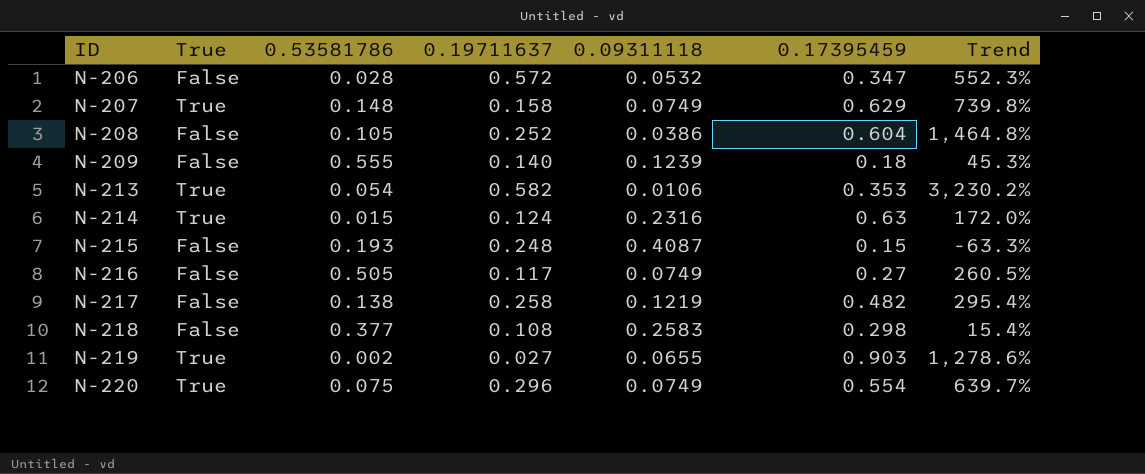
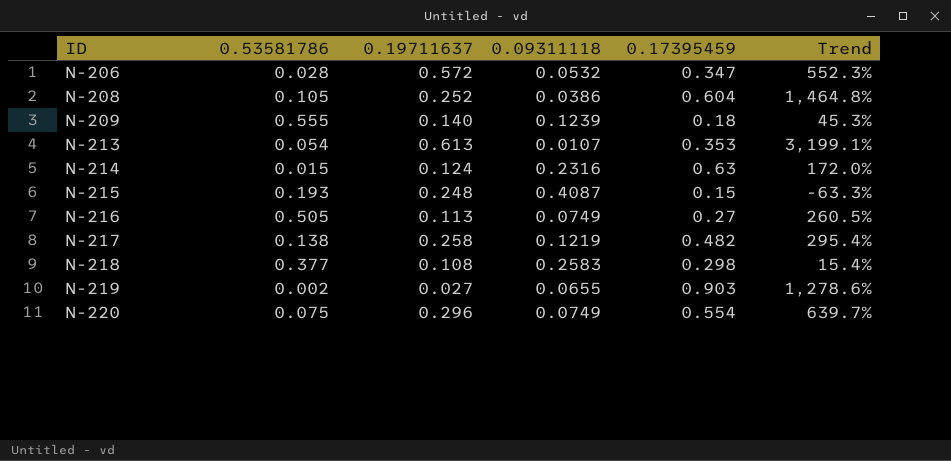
column True | position: 2 -> none
row N-207: True | 0.148 | 0.158 | 0.0749 | 0.629 | 739.8% -> none
N-213 | 0.19711637: 0.582 -> 0.613
N-213 | 0.09311118: 0.0106 -> 0.0107
N-213 | Trend: 3,230.2% -> 3,199.1%
N-216 | 0.19711637: 0.117 -> 0.113

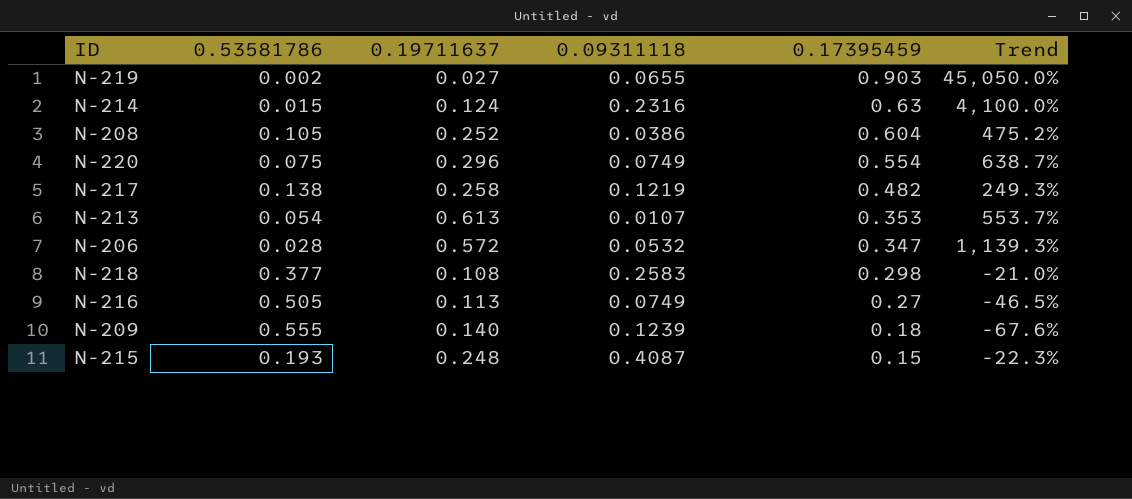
row order: ID ascending -> 0.17395459 descending
column Trend | formula: ([0.17395459] - [0.09311118]) / [0.09311118] -> ([0.17395459] - [0.53581786]) / [0.53581786]

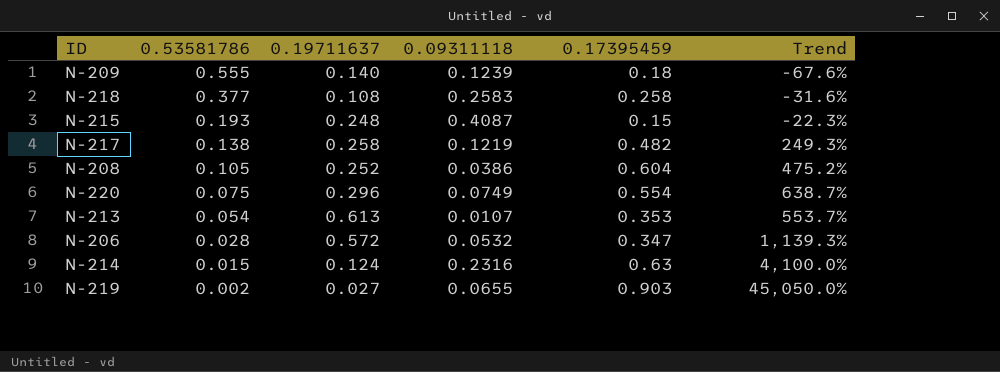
row order: 0.17395459 descending -> 0.53581786 descending
row N-216: 0.505 | 0.113 | 0.0749 | 0.27 | -46.5% -> none
N-218 | 0.17395459: 0.298 -> 0.258
N-218 | Trend: -21.0% -> -31.6%

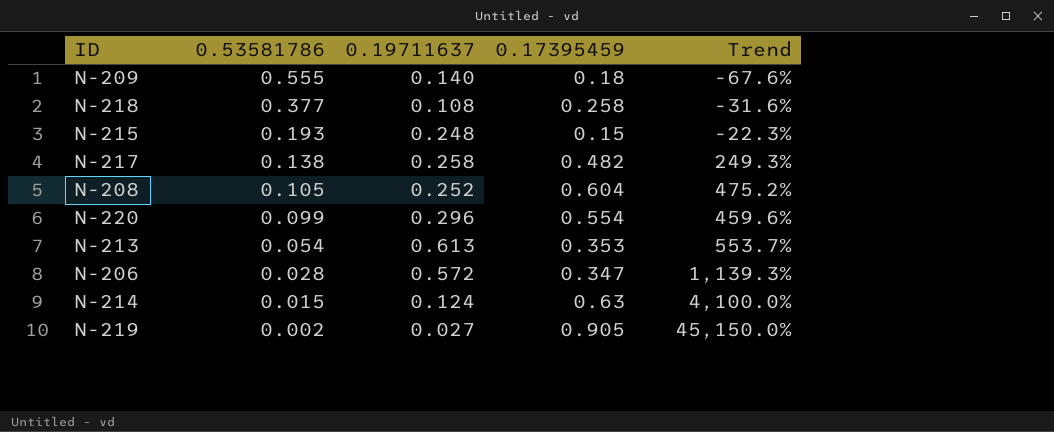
column 0.09311118 | position: 4 -> none
N-220 | 0.53581786: 0.075 -> 0.099
N-220 | Trend: 638.7% -> 459.6%
N-219 | 0.17395459: 0.903 -> 0.905
N-219 | Trend: 45,050.0% -> 45,150.0%

